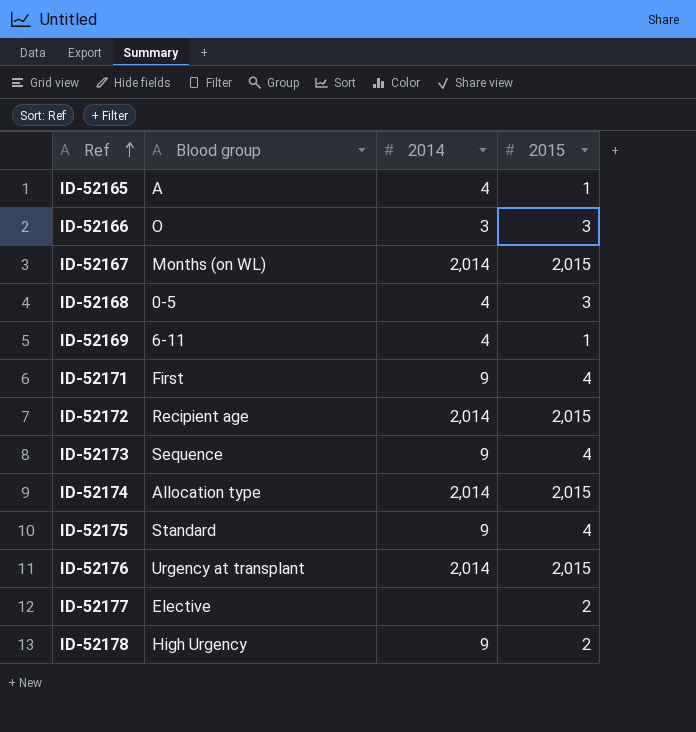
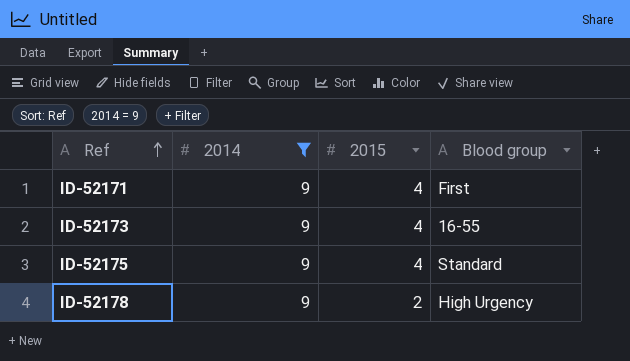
filter: none -> 2014 = 9
column Blood group | position: 2 -> 4
ID-52173 | Blood group: Sequence -> 16-55

